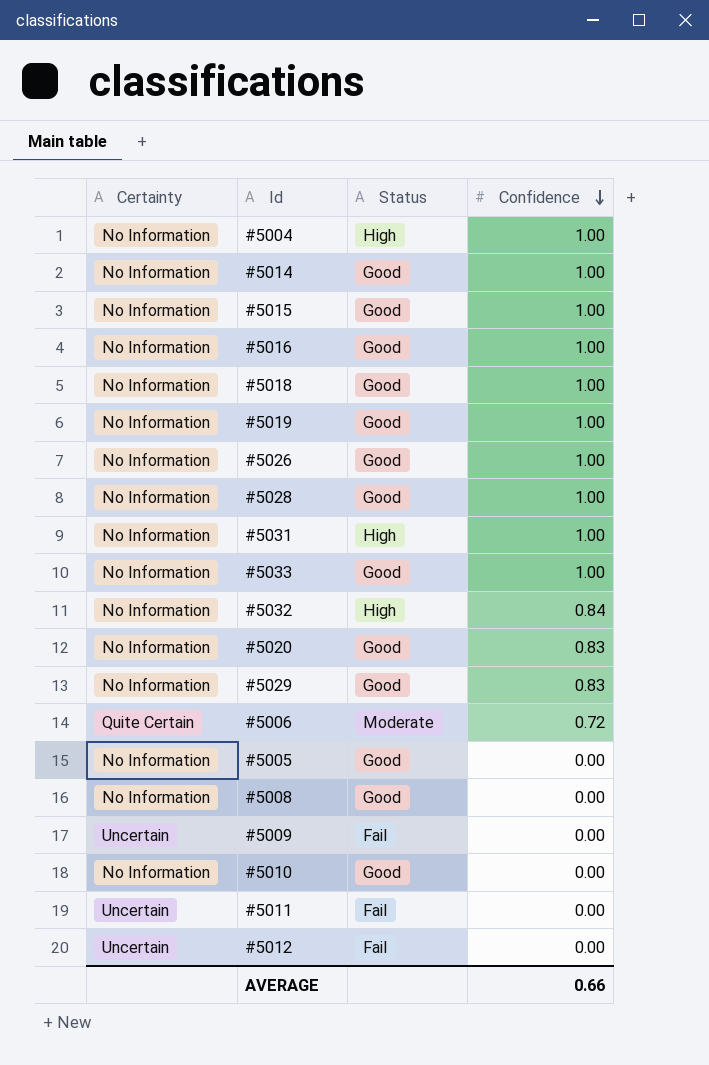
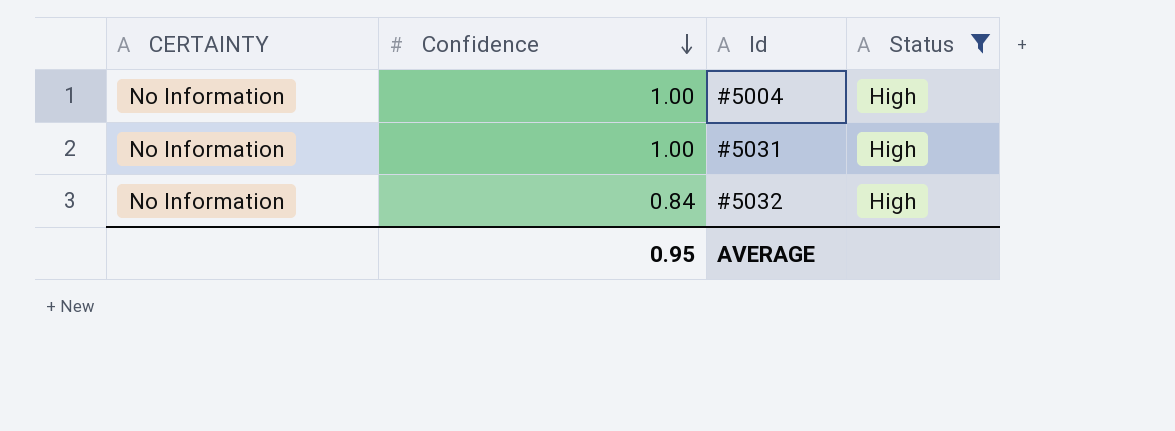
filter: none -> Status = High
column name: Certainty -> CERTAINTY
column Confidence | position: 4 -> 2
AVERAGE | Confidence: 0.66 -> 0.95

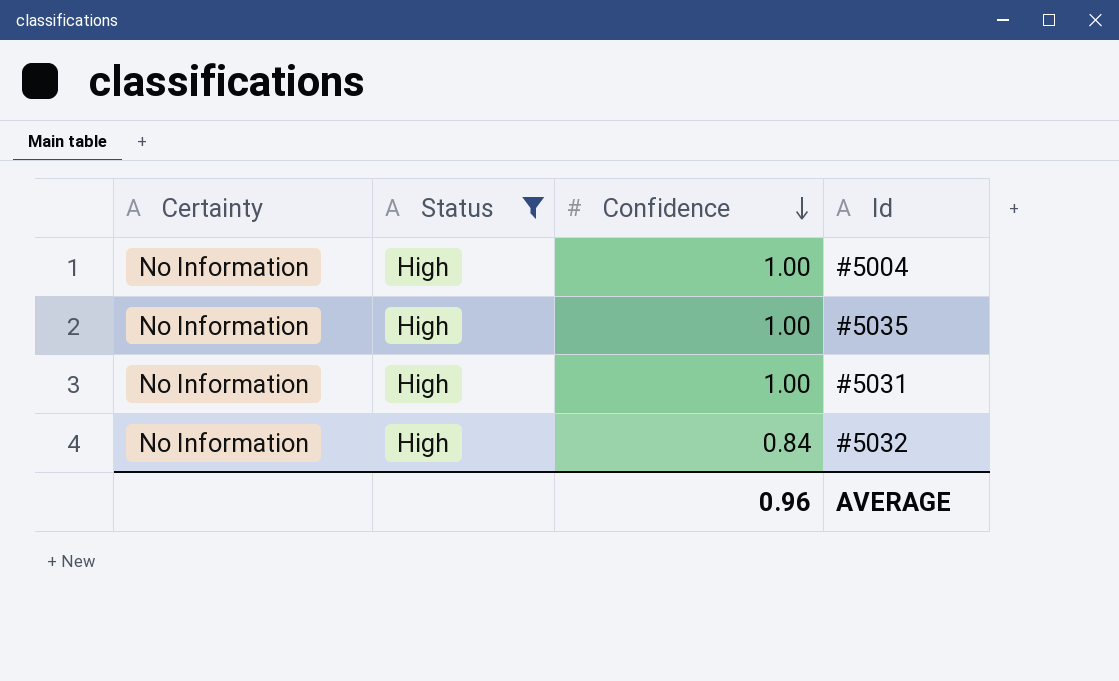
column name: CERTAINTY -> Certainty
column Status | position: 4 -> 2
row #5035: none -> No Information | High | 1.00
AVERAGE | Confidence: 0.95 -> 0.96

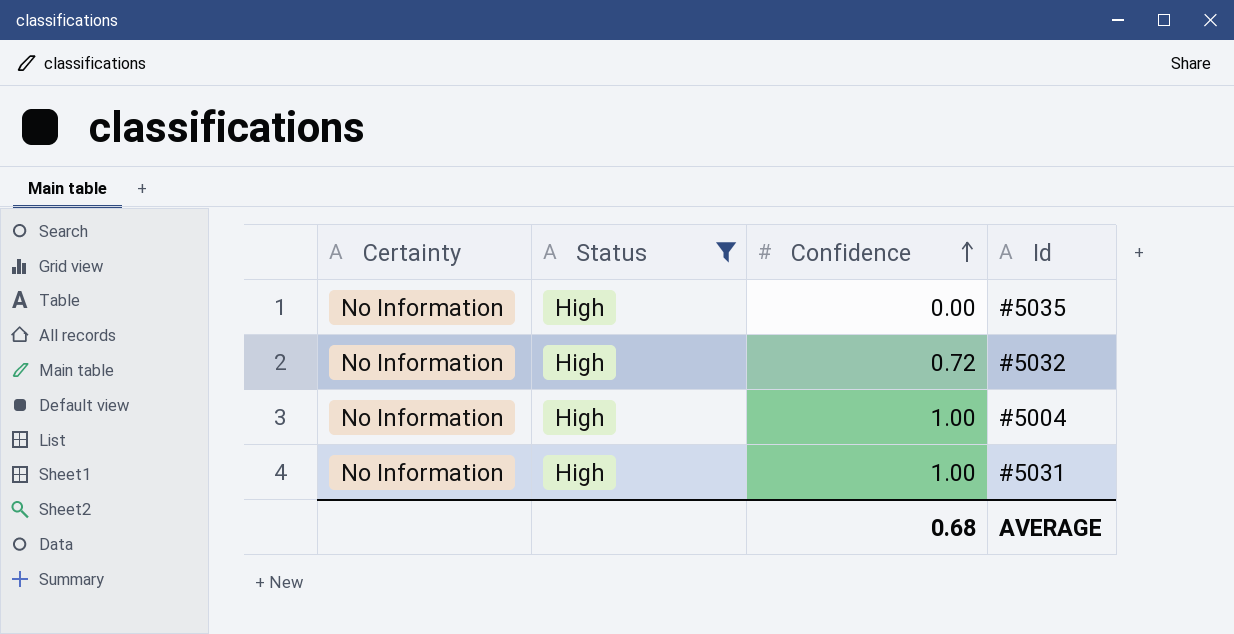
row order: Confidence descending -> Confidence ascending
#5035 | Confidence: 1.00 -> 0.00
#5032 | Confidence: 0.84 -> 0.72
AVERAGE | Confidence: 0.96 -> 0.68

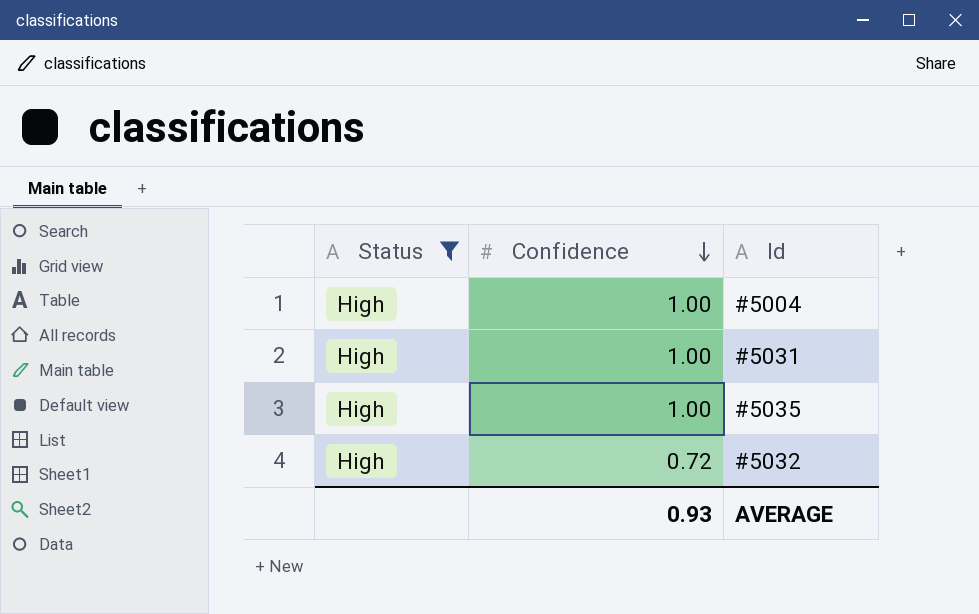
row order: Confidence ascending -> Confidence descending
column Certainty | position: 1 -> none
#5035 | Confidence: 0.00 -> 1.00
AVERAGE | Confidence: 0.68 -> 0.93

